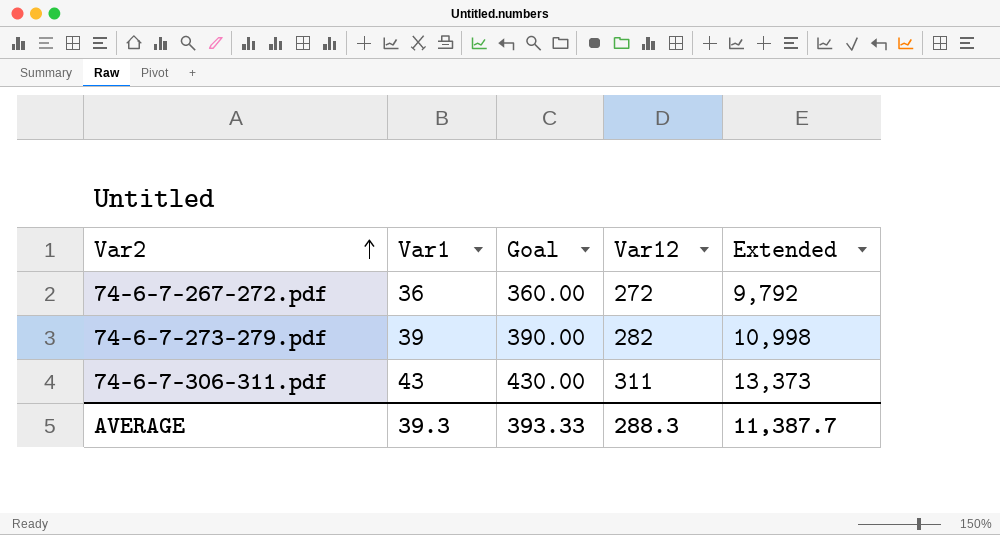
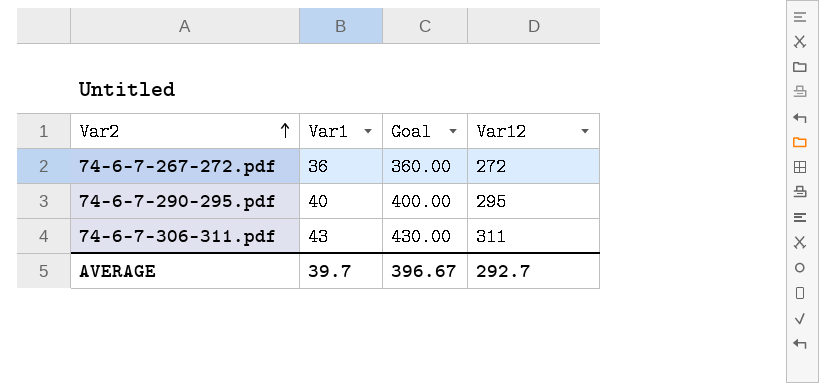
column Extended | formula: [Var1] * [Var12] -> none
row 74-6-7-273-279.pdf: 39 | 390.00 | 282 | 10,998 -> none
row 74-6-7-290-295.pdf: none -> 40 | 400.00 | 295
AVERAGE | Var1: 39.3 -> 39.7
AVERAGE | Goal: 393.33 -> 396.67
AVERAGE | Var12: 288.3 -> 292.7

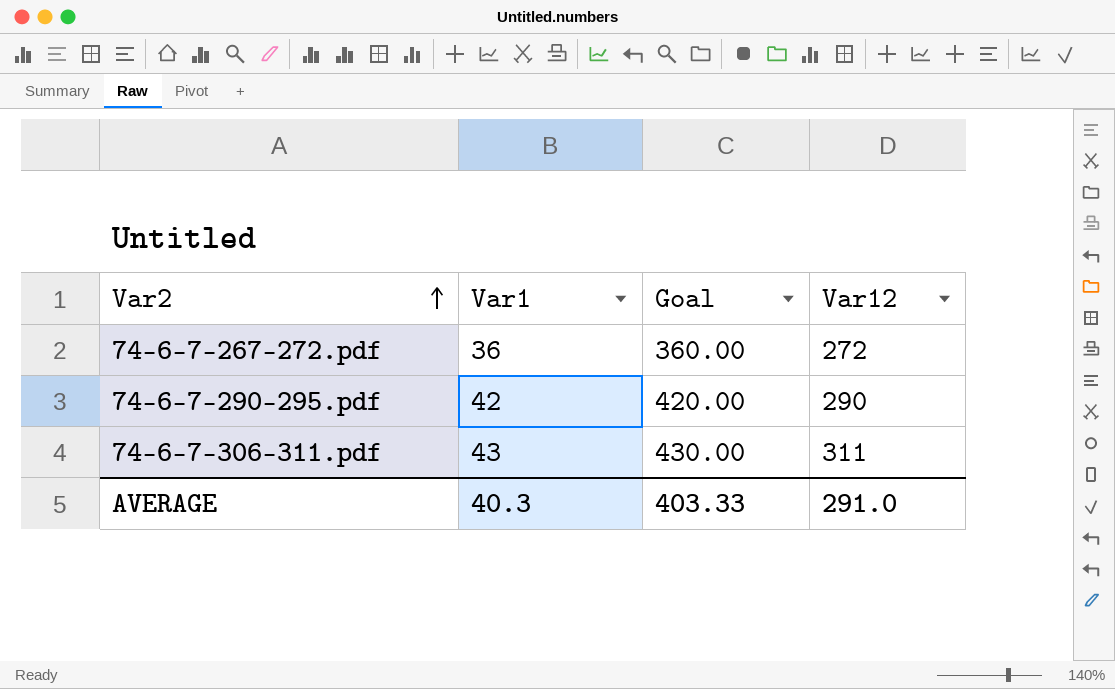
74-6-7-290-295.pdf | Var1: 40 -> 42
74-6-7-290-295.pdf | Goal: 400.00 -> 420.00
74-6-7-290-295.pdf | Var12: 295 -> 290
AVERAGE | Var1: 39.7 -> 40.3
AVERAGE | Goal: 396.67 -> 403.33
AVERAGE | Var12: 292.7 -> 291.0

